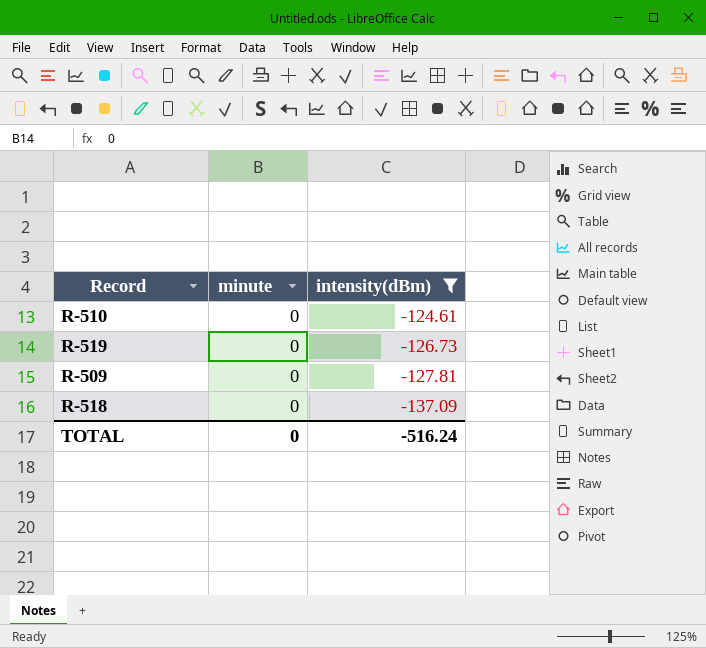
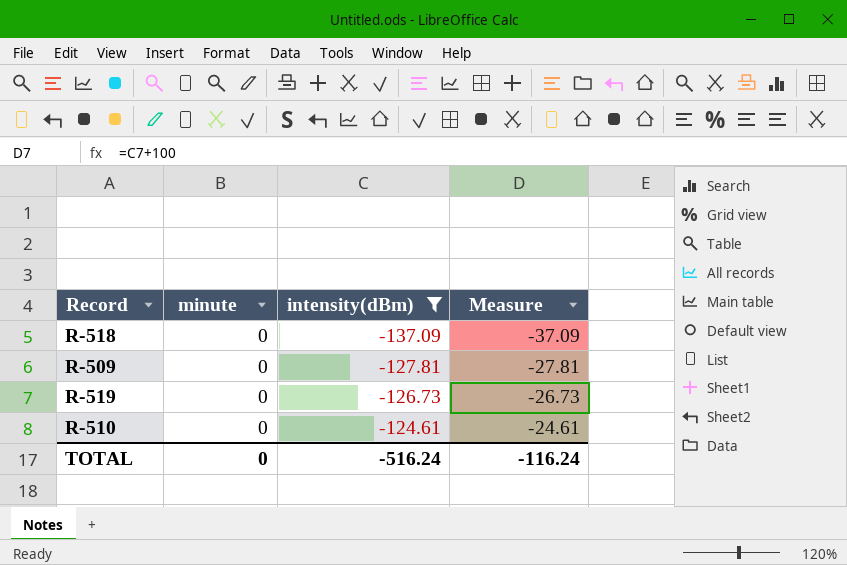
row order: intensity(dBm) descending -> intensity(dBm) ascending
column Measure | formula: none -> [intensity(dBm)] + 100

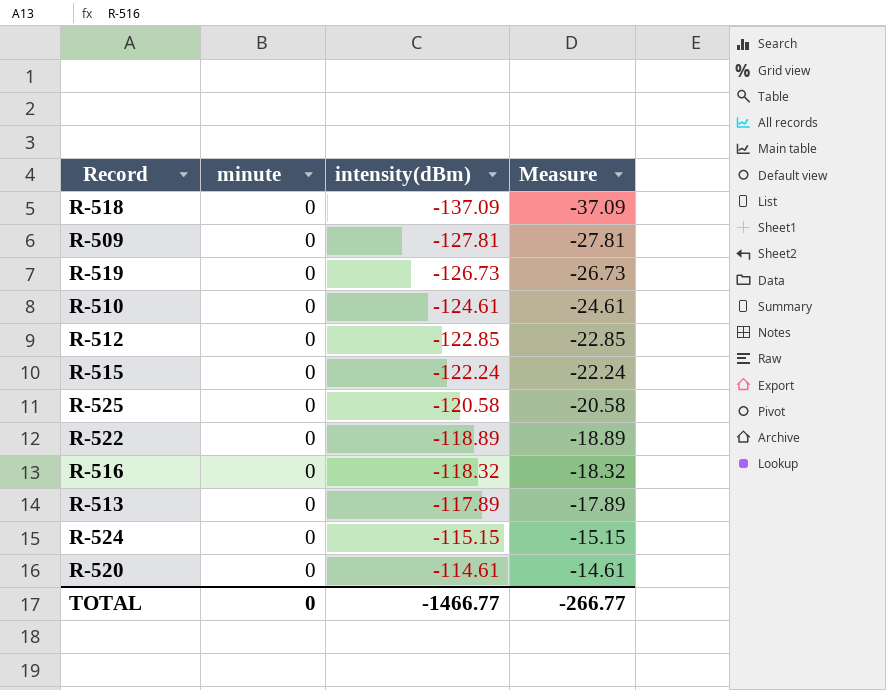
filter: intensity(dBm) <= -124.61 -> none
TOTAL | intensity(dBm): -516.24 -> -1466.77
TOTAL | Measure: -116.24 -> -266.77

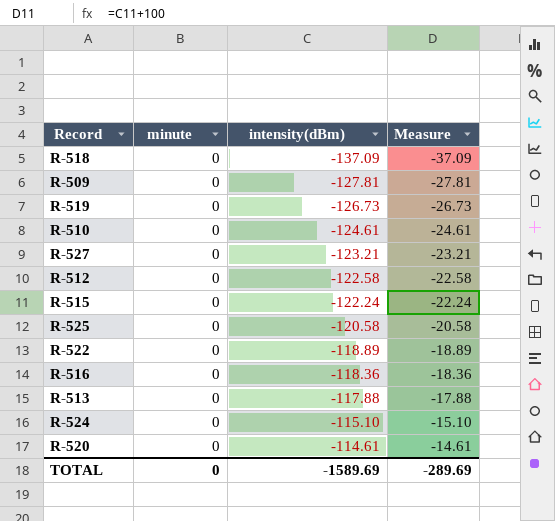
row R-527: none -> 0 | -123.21 | -23.21
R-512 | intensity(dBm): -122.85 -> -122.58
R-512 | Measure: -22.85 -> -22.58
R-516 | intensity(dBm): -118.32 -> -118.36
R-516 | Measure: -18.32 -> -18.36
R-513 | intensity(dBm): -117.89 -> -117.88
R-513 | Measure: -17.89 -> -17.88
R-524 | intensity(dBm): -115.15 -> -115.10
R-524 | Measure: -15.15 -> -15.10
TOTAL | intensity(dBm): -1466.77 -> -1589.69
TOTAL | Measure: -266.77 -> -289.69

